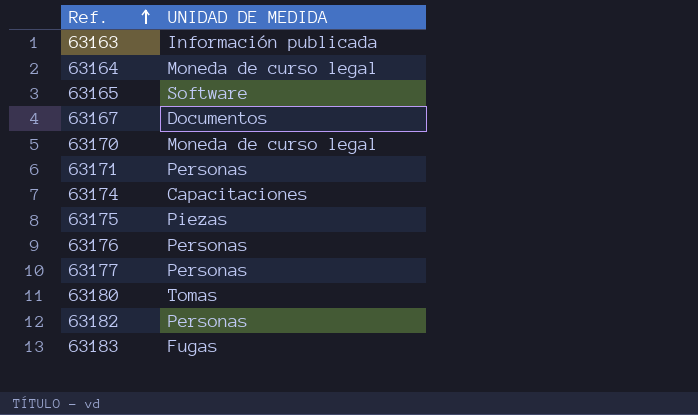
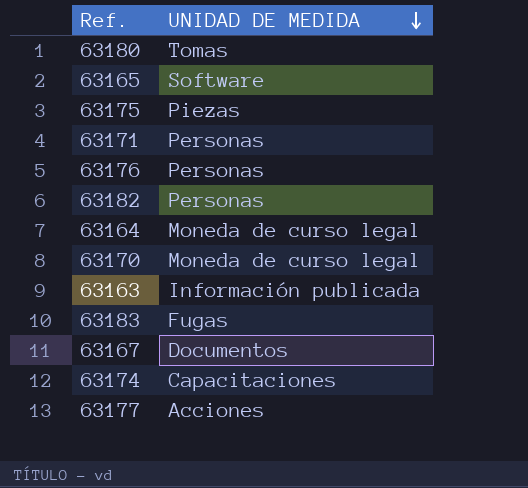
row order: Ref. ascending -> UNIDAD DE MEDIDA descending
63177 | UNIDAD DE MEDIDA: Personas -> Acciones

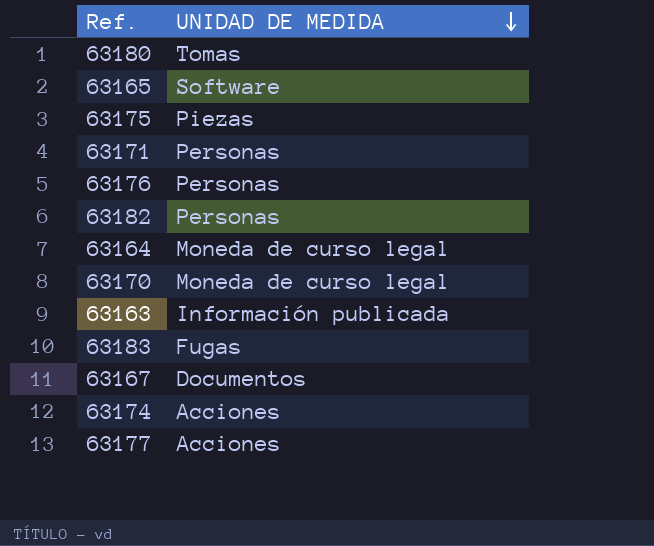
63174 | UNIDAD DE MEDIDA: Capacitaciones -> Acciones

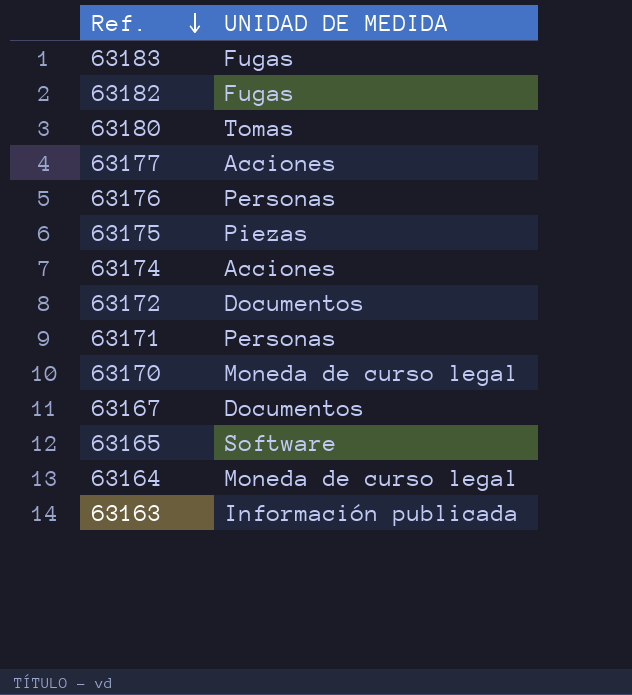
row order: UNIDAD DE MEDIDA descending -> Ref. descending
63182 | UNIDAD DE MEDIDA: Personas -> Fugas
row 63172: none -> Documentos

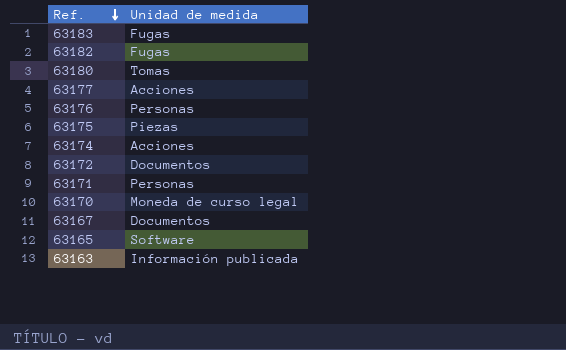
column name: UNIDAD DE MEDIDA -> Unidad de medida
row 63164: Moneda de curso legal -> none

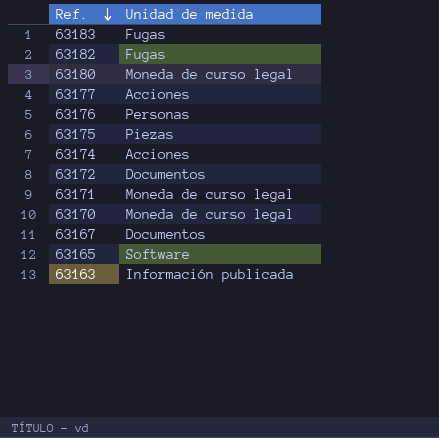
63180 | Unidad de medida: Tomas -> Moneda de curso legal
63171 | Unidad de medida: Personas -> Moneda de curso legal

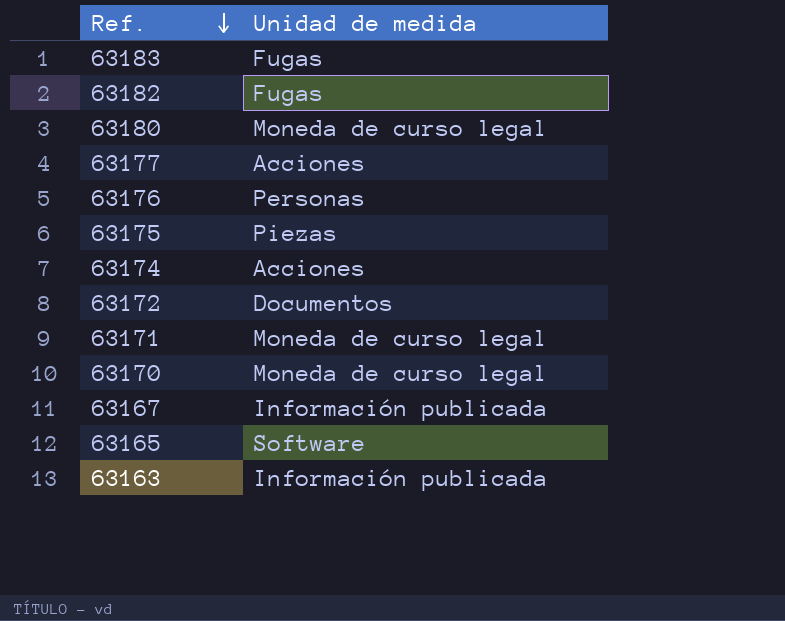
63167 | Unidad de medida: Documentos -> Información publicada

